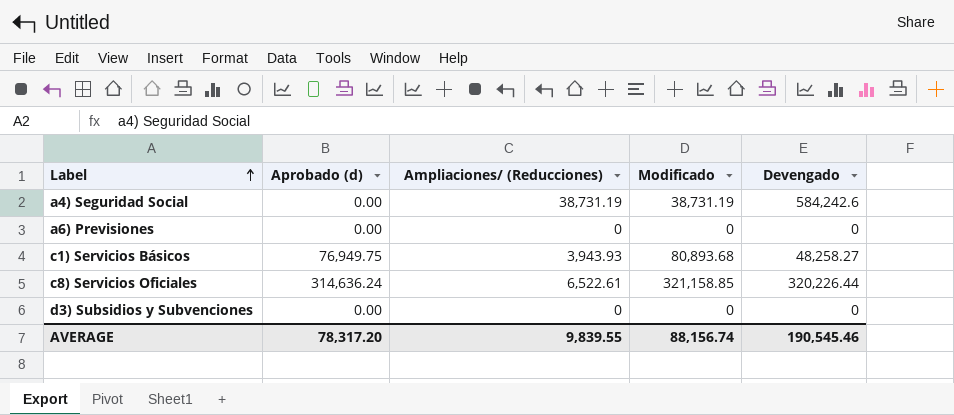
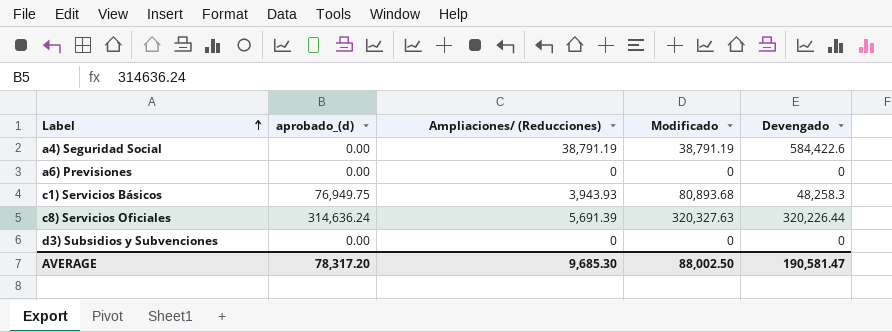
column name: Aprobado (d) -> aprobado_(d)
a4) Seguridad Social | Ampliaciones/ (Reducciones): 38,731.19 -> 38,791.19
a4) Seguridad Social | Modificado: 38,731.19 -> 38,791.19
a4) Seguridad Social | Devengado: 584,242.6 -> 584,422.6
c1) Servicios Básicos | Devengado: 48,258.27 -> 48,258.3
c8) Servicios Oficiales | Ampliaciones/ (Reducciones): 6,522.61 -> 5,691.39
c8) Servicios Oficiales | Modificado: 321,158.85 -> 320,327.63
AVERAGE | Ampliaciones/ (Reducciones): 9,839.55 -> 9,685.30
AVERAGE | Modificado: 88,156.74 -> 88,002.50
AVERAGE | Devengado: 190,545.46 -> 190,581.47

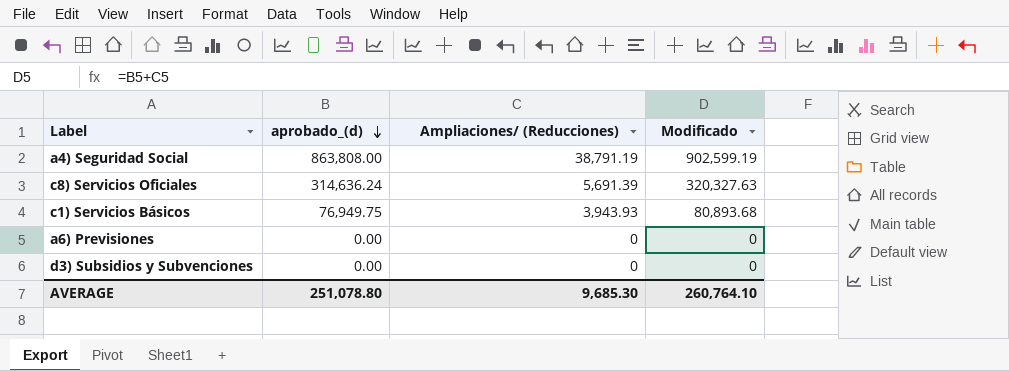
row order: Label ascending -> aprobado_(d) descending
column Devengado | position: 5 -> none
a4) Seguridad Social | aprobado_(d): 0.00 -> 863,808.00
a4) Seguridad Social | Modificado: 38,791.19 -> 902,599.19
AVERAGE | aprobado_(d): 78,317.20 -> 251,078.80
AVERAGE | Modificado: 88,002.50 -> 260,764.10

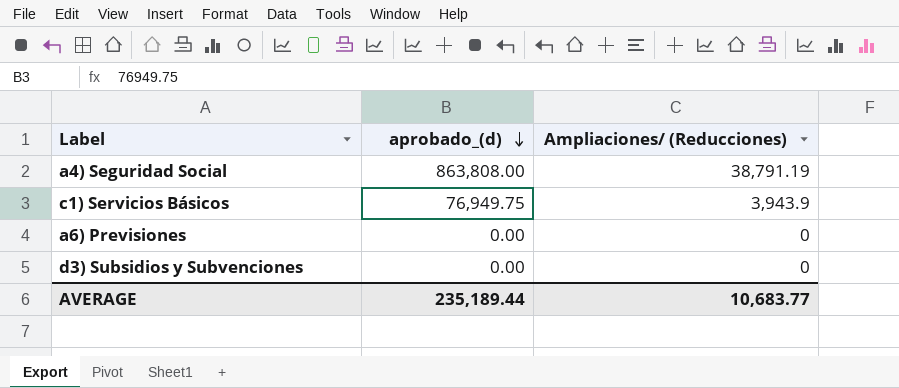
column Modificado | formula: [aprobado_(d)] + [Ampliaciones/ (Reducciones)] -> none
row c8) Servicios Oficiales: 314,636.24 | 5,691.39 | 320,327.63 -> none
c1) Servicios Básicos | Ampliaciones/ (Reducciones): 3,943.93 -> 3,943.9
AVERAGE | aprobado_(d): 251,078.80 -> 235,189.44
AVERAGE | Ampliaciones/ (Reducciones): 9,685.30 -> 10,683.77

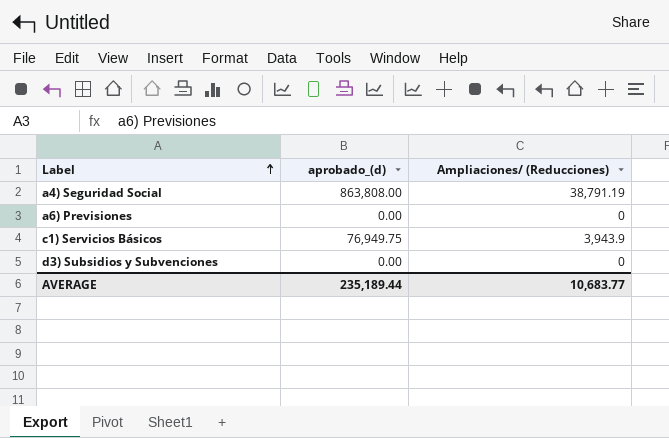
row order: aprobado_(d) descending -> Label ascending

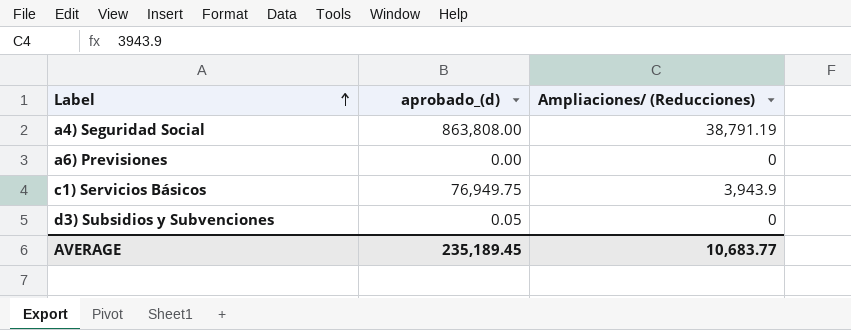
d3) Subsidios y Subvenciones | aprobado_(d): 0.00 -> 0.05
AVERAGE | aprobado_(d): 235,189.44 -> 235,189.45

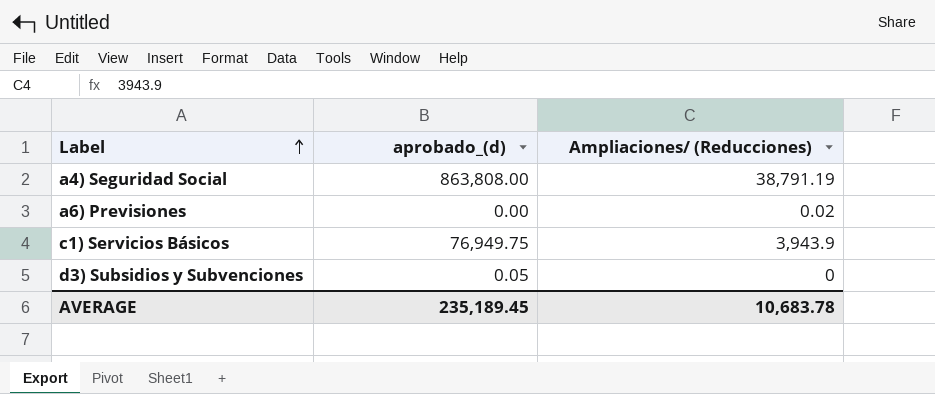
a6) Previsiones | Ampliaciones/ (Reducciones): 0 -> 0.02
AVERAGE | Ampliaciones/ (Reducciones): 10,683.77 -> 10,683.78

